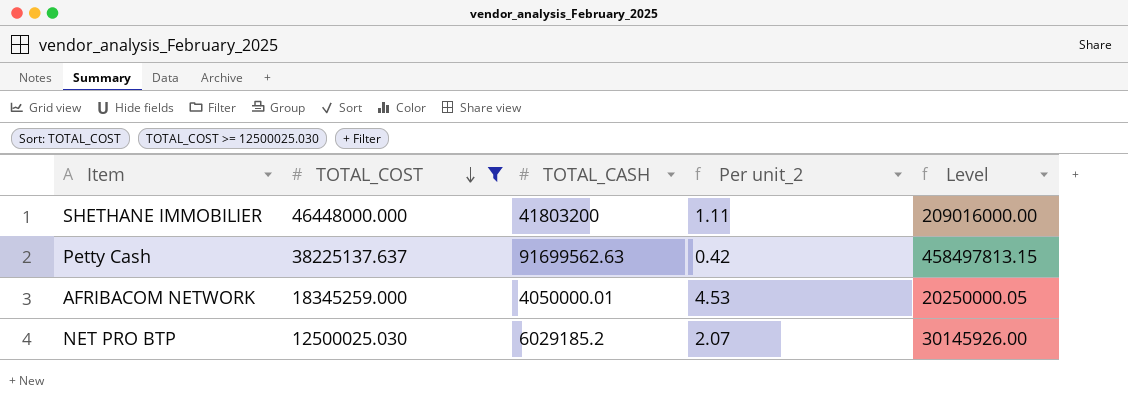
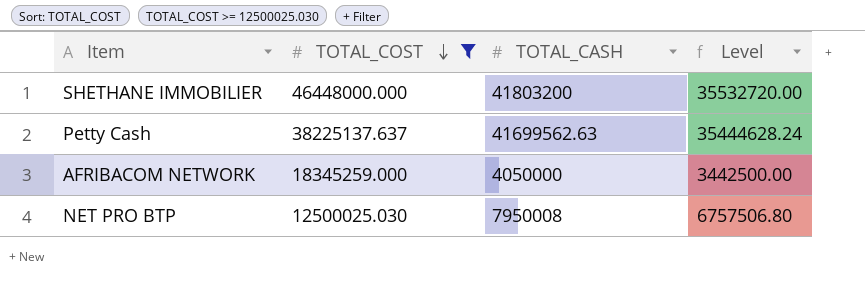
column Per unit_2 | formula: [TOTAL_COST] / [TOTAL_CASH] -> none
column Level | formula: [TOTAL_CASH] * 5 -> [TOTAL_CASH] * 0.85
Petty Cash | TOTAL_CASH: 91699562.63 -> 41699562.63
AFRIBACOM NETWORK | TOTAL_CASH: 4050000.01 -> 4050000
NET PRO BTP | TOTAL_CASH: 6029185.2 -> 7950008

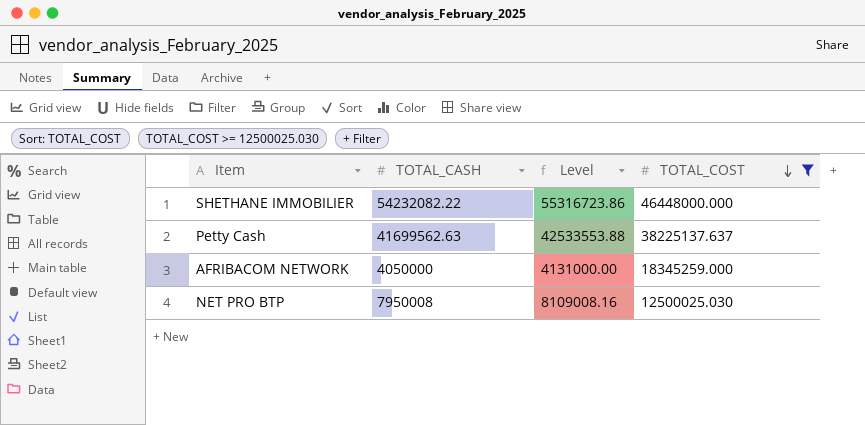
column Level | formula: [TOTAL_CASH] * 0.85 -> [TOTAL_CASH] * 1.02
column TOTAL_COST | position: 2 -> 4
SHETHANE IMMOBILIER | TOTAL_CASH: 41803200 -> 54232082.22

